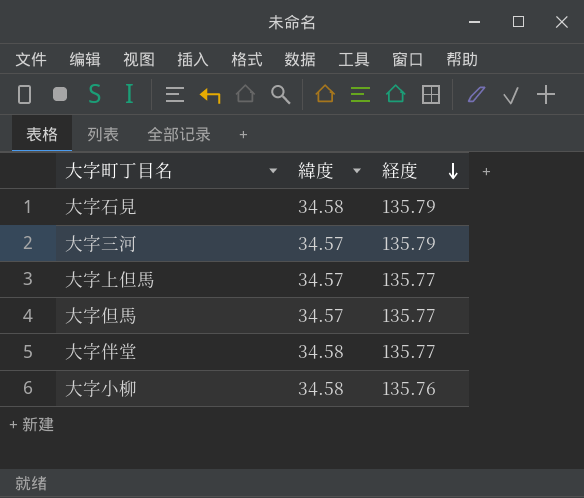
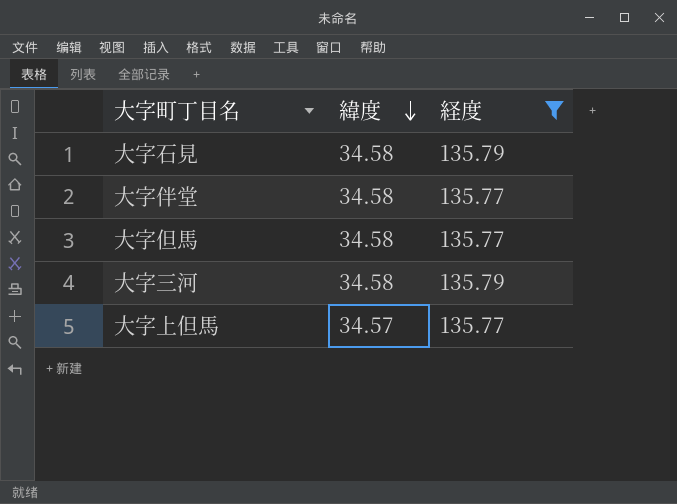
filter: none -> 経度 != 135.76
row order: 経度 descending -> 緯度 descending
大字但馬 | 緯度: 34.57 -> 34.58
大字三河 | 緯度: 34.57 -> 34.58

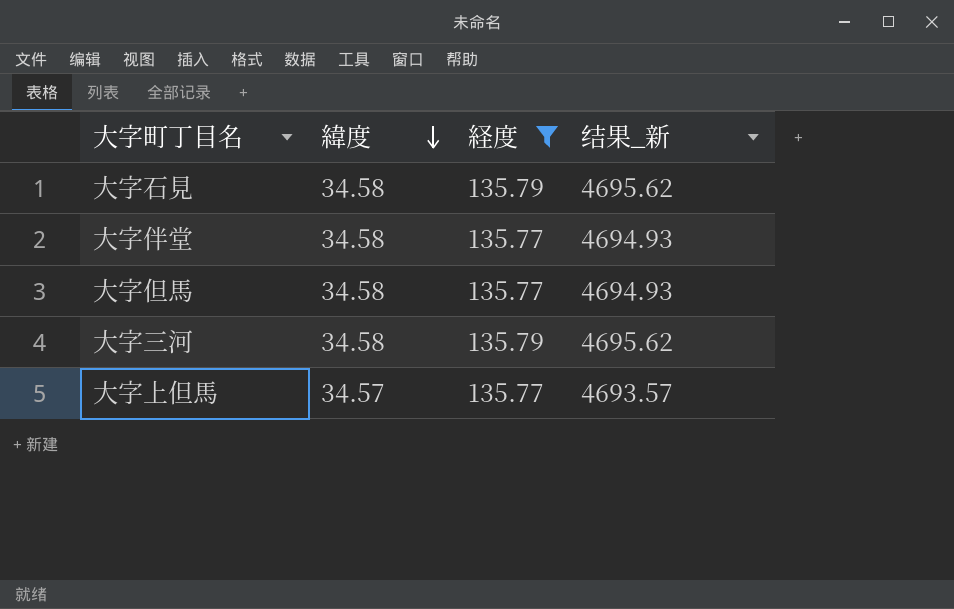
column 结果_新 | formula: none -> [緯度] * [経度]

